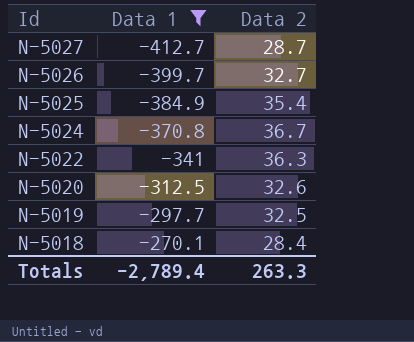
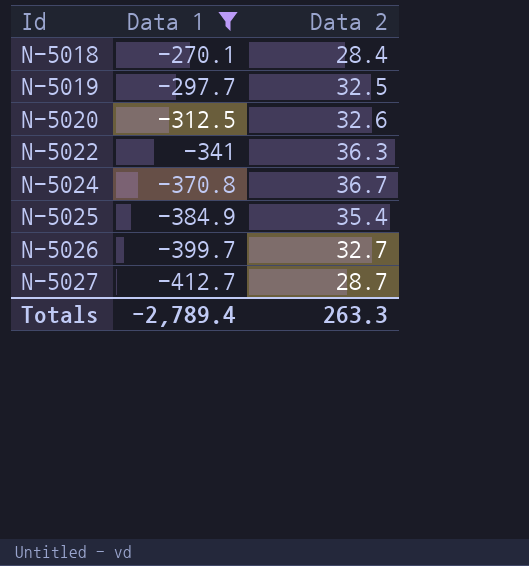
row order: Id descending -> Id ascending

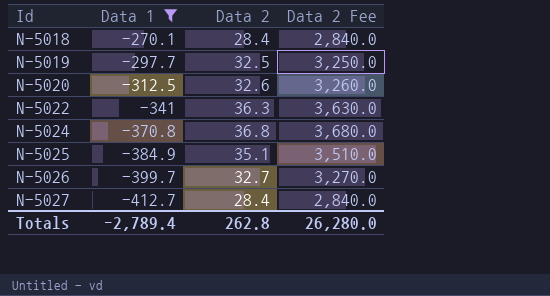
column Data 2 Fee | formula: none -> [Data 2] * 100
N-5024 | Data 2: 36.7 -> 36.8
N-5025 | Data 2: 35.4 -> 35.1
N-5027 | Data 2: 28.7 -> 28.4
Totals | Data 2: 263.3 -> 262.8

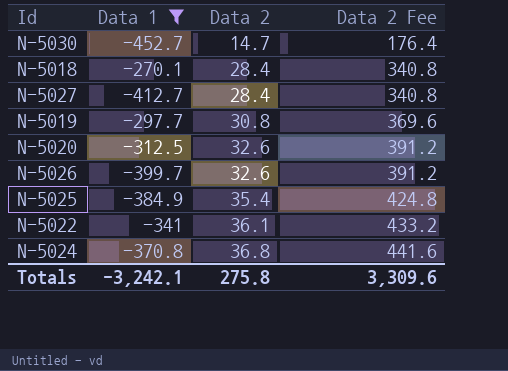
row order: Id ascending -> Data 2 ascending
column Data 2 Fee | formula: [Data 2] * 100 -> [Data 2] * 12
row N-5030: none -> -452.7 | 14.7 | 176.4
N-5019 | Data 2: 32.5 -> 30.8
N-5026 | Data 2: 32.7 -> 32.6
N-5025 | Data 2: 35.1 -> 35.4
N-5022 | Data 2: 36.3 -> 36.1
Totals | Data 1: -2,789.4 -> -3,242.1
Totals | Data 2: 262.8 -> 275.8
Totals | Data 2 Fee: 26,280.0 -> 3,309.6

